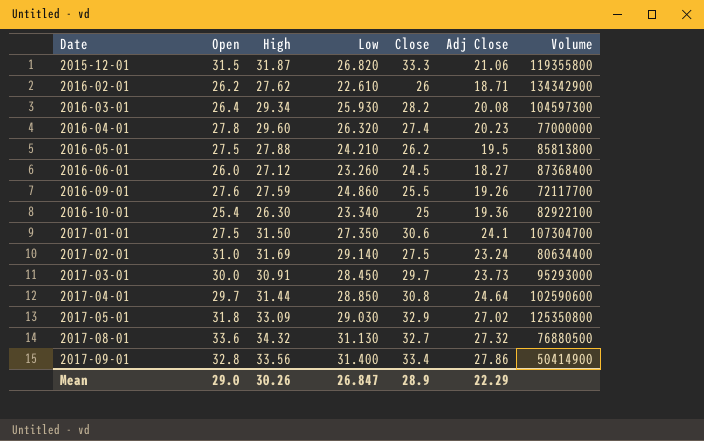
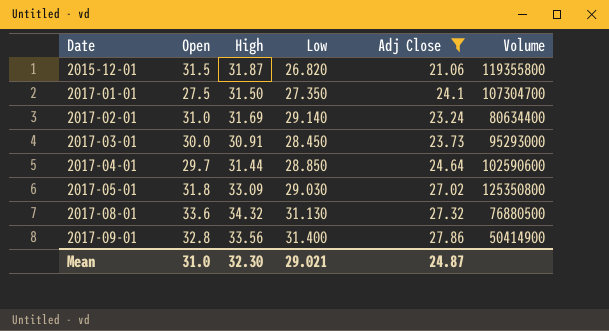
filter: none -> Adj Close >= 21.06
column Close | position: 5 -> none
Mean | Open: 29.0 -> 31.0
Mean | High: 30.26 -> 32.30
Mean | Low: 26.847 -> 29.021
Mean | Adj Close: 22.29 -> 24.87

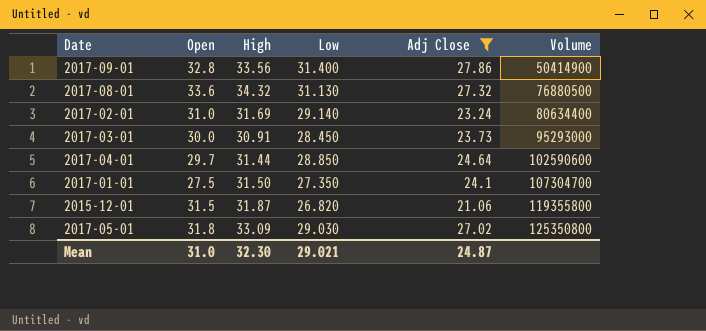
row order: Date ascending -> Volume ascending

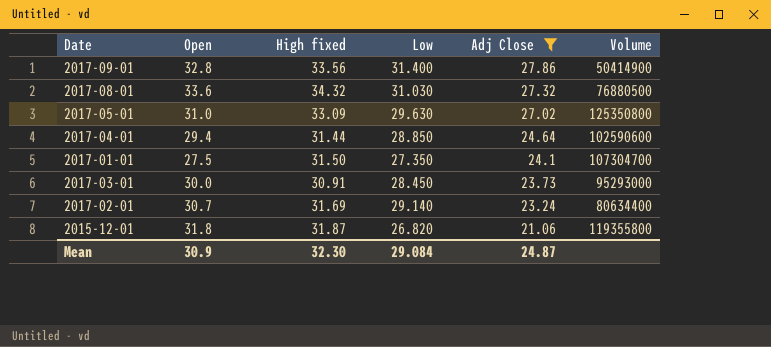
row order: Volume ascending -> Adj Close descending
column name: High -> High fixed
2017-08-01 | Low: 31.130 -> 31.030
2017-05-01 | Open: 31.8 -> 31.0
2017-05-01 | Low: 29.030 -> 29.630
2017-04-01 | Open: 29.7 -> 29.4
2017-02-01 | Open: 31.0 -> 30.7
2015-12-01 | Open: 31.5 -> 31.8
Mean | Open: 31.0 -> 30.9
Mean | Low: 29.021 -> 29.084

